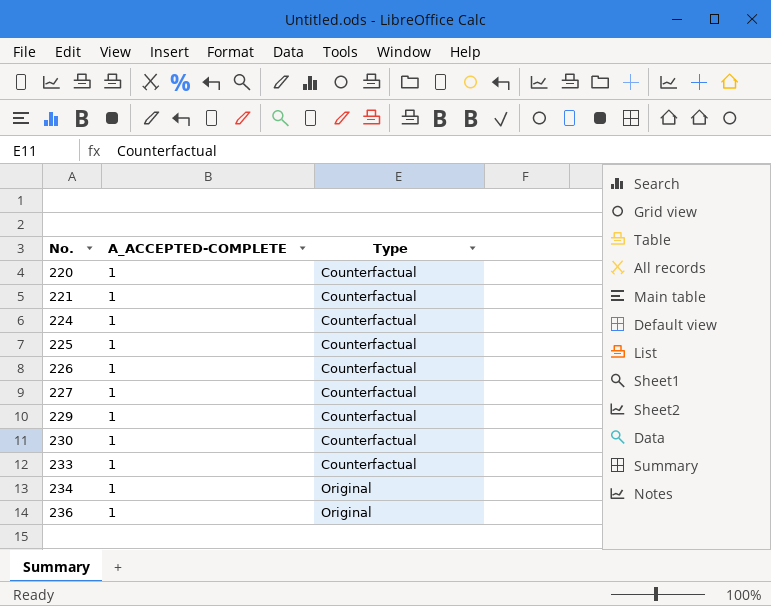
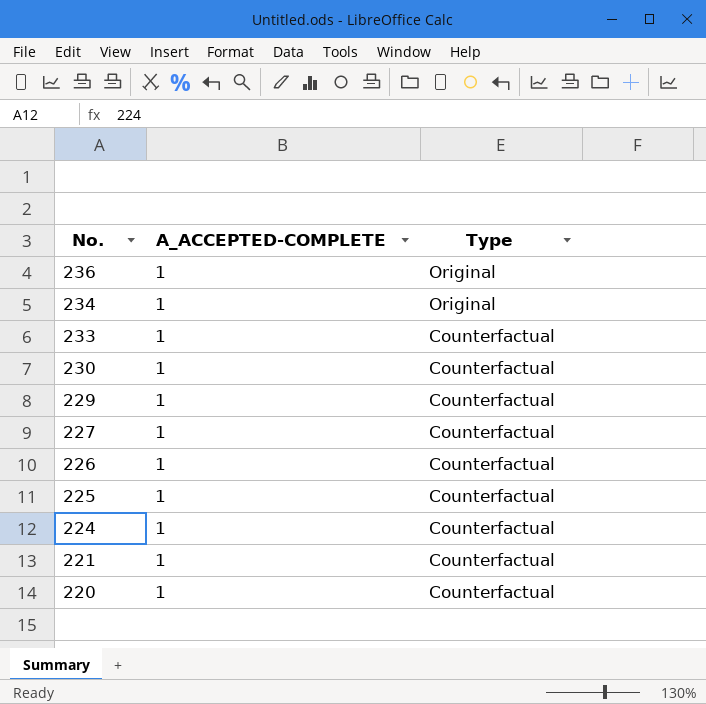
row order: No. ascending -> No. descending

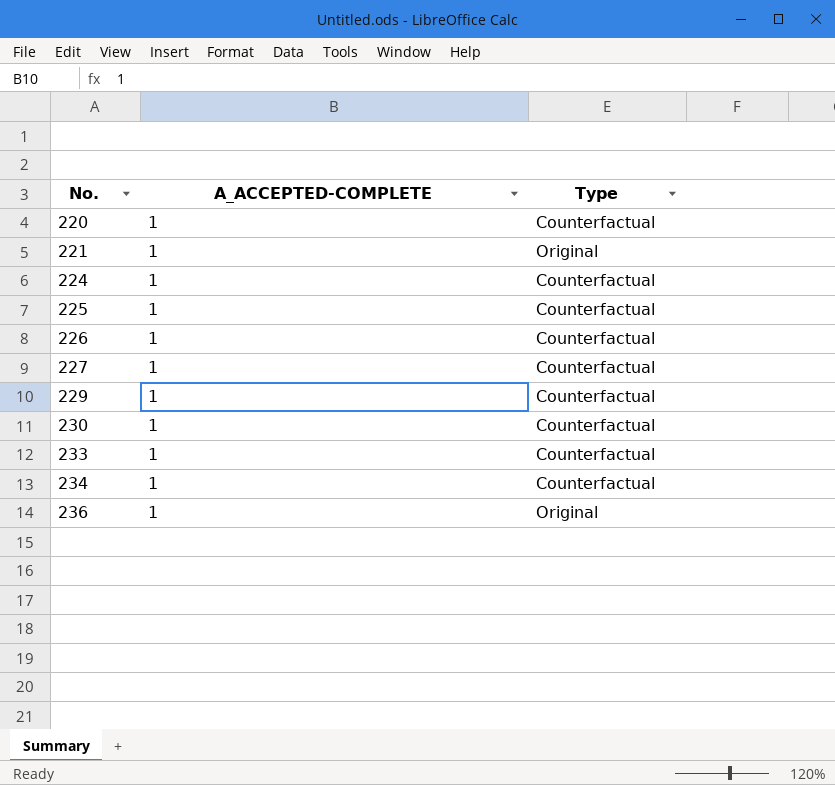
row order: No. descending -> No. ascending
221 | Type: Counterfactual -> Original
234 | Type: Original -> Counterfactual

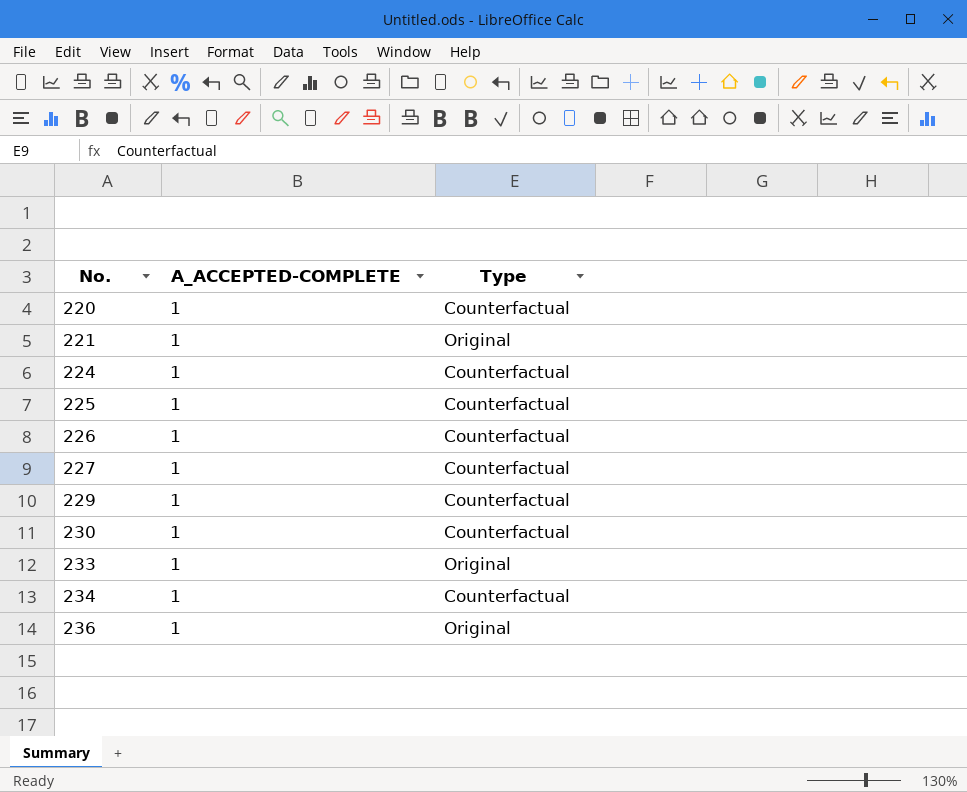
233 | Type: Counterfactual -> Original

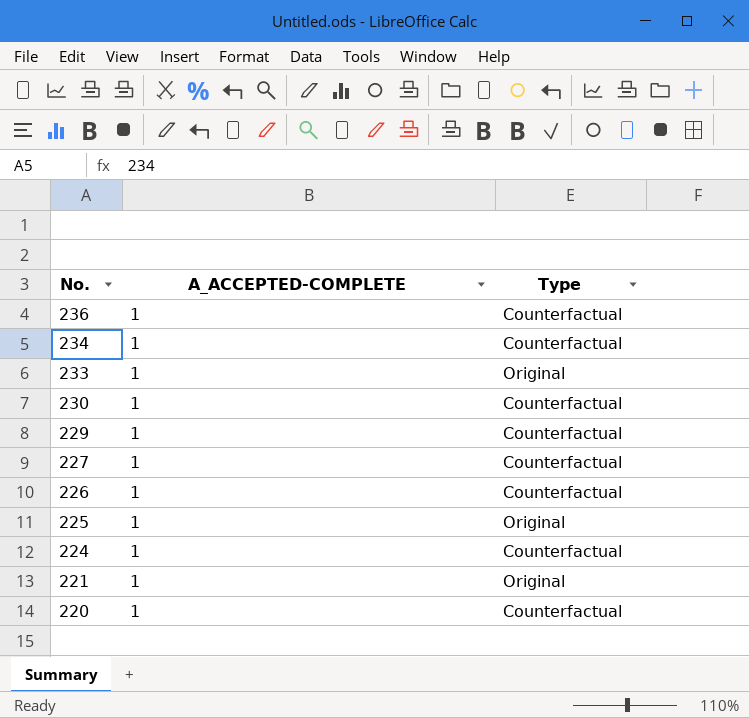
row order: No. ascending -> No. descending
236 | Type: Original -> Counterfactual
225 | Type: Counterfactual -> Original

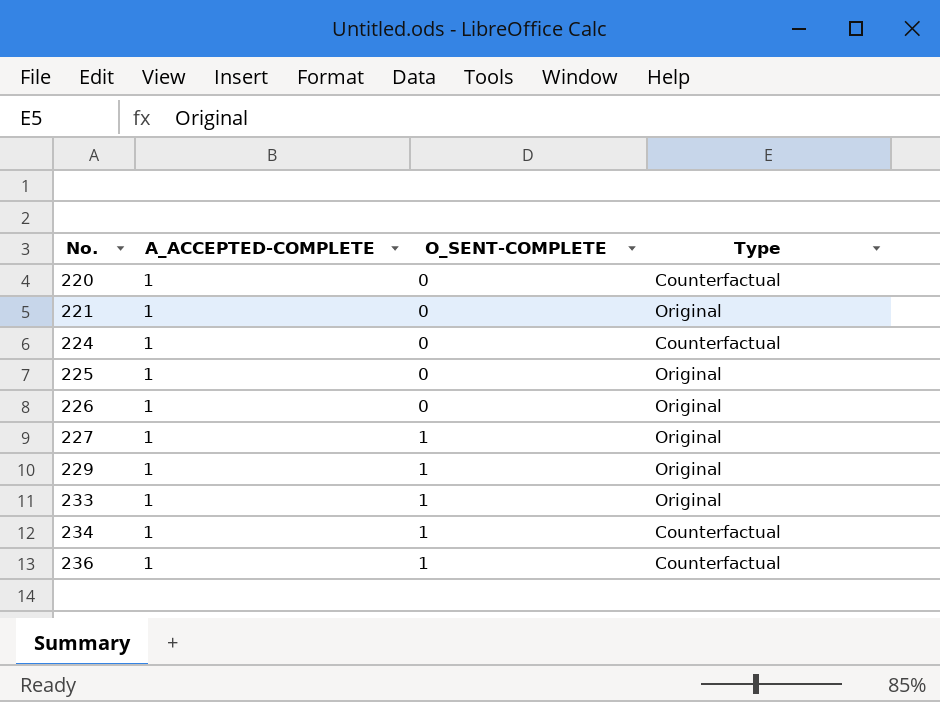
row order: No. descending -> No. ascending
column O_SENT-COMPLETE | position: none -> 3
row 230: 1 | Counterfactual -> none
226 | Type: Counterfactual -> Original
227 | Type: Counterfactual -> Original
229 | Type: Counterfactual -> Original

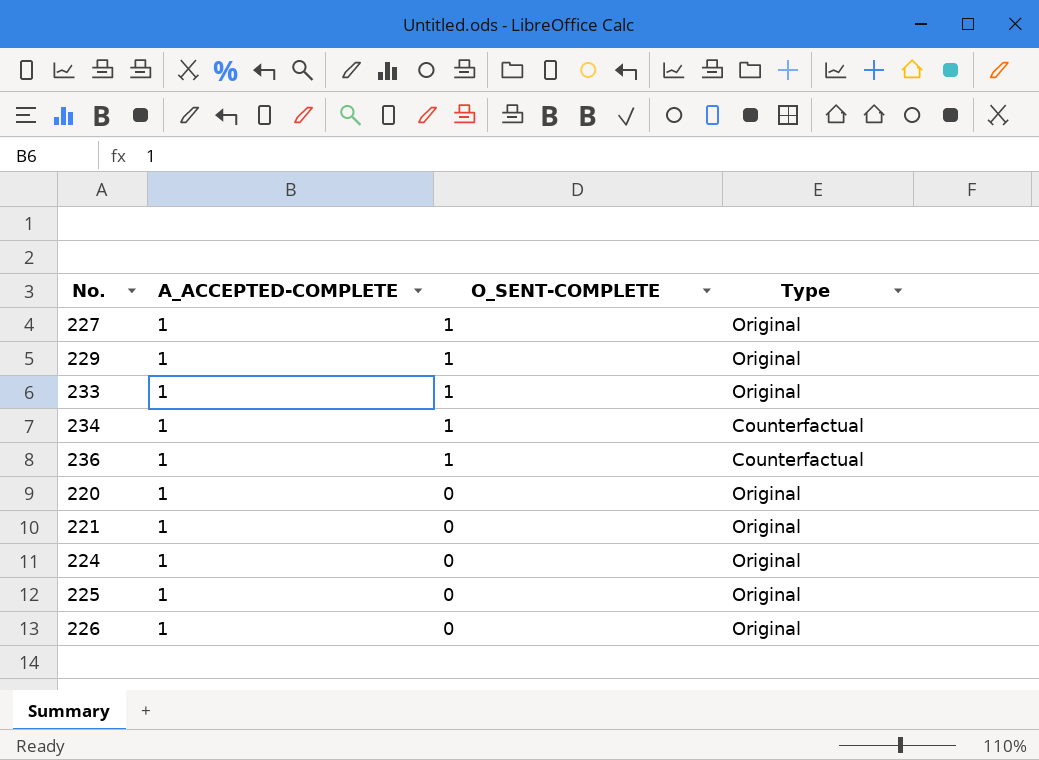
row order: No. ascending -> O_SENT-COMPLETE descending
220 | Type: Counterfactual -> Original
224 | Type: Counterfactual -> Original

